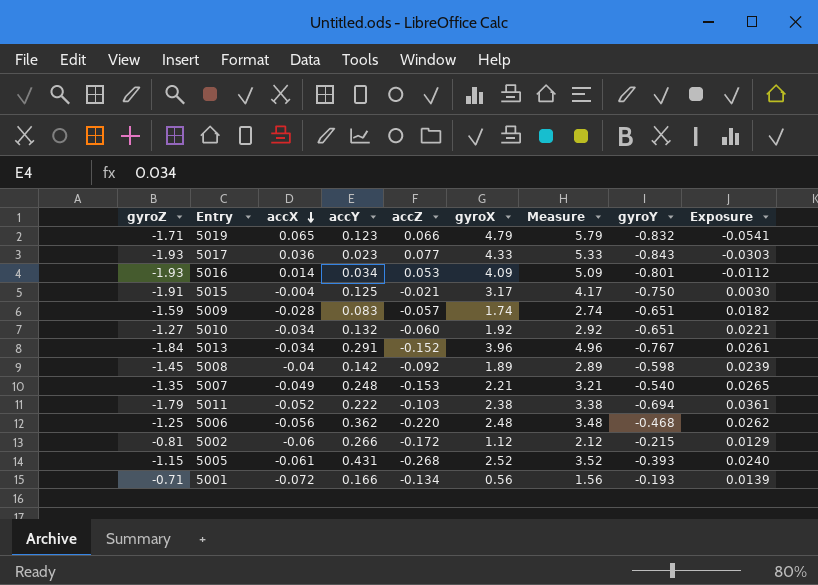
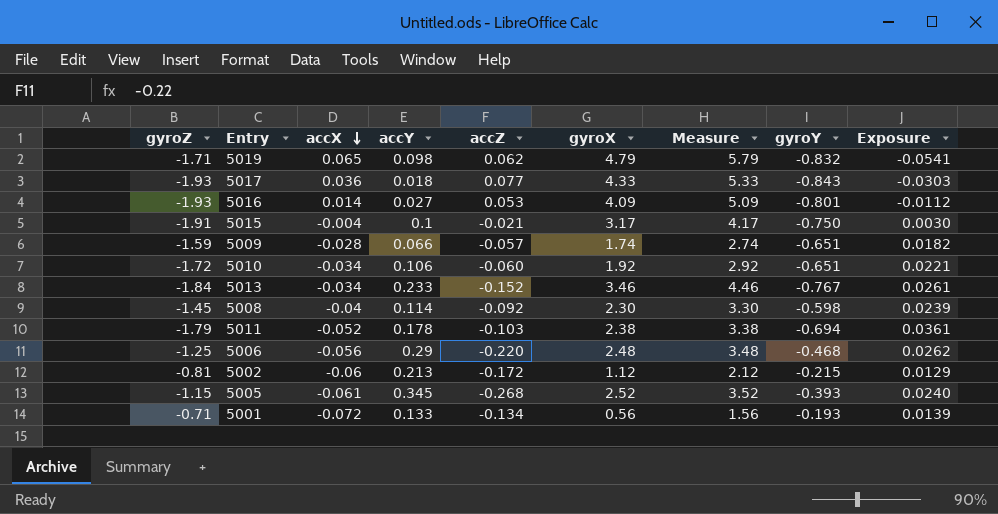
row 5007: -1.35 | -0.049 | 0.248 | -0.153 | 2.21 | 3.21 | -0.540 | 0.0265 -> none
5019 | accY: 0.123 -> 0.098
5019 | accZ: 0.066 -> 0.062
5017 | accY: 0.023 -> 0.018
5016 | accY: 0.034 -> 0.027
5015 | accY: 0.125 -> 0.1
5009 | accY: 0.083 -> 0.066
5010 | gyroZ: -1.27 -> -1.72
5010 | accY: 0.132 -> 0.106
5013 | accY: 0.291 -> 0.233
5013 | gyroX: 3.96 -> 3.46
5013 | Measure: 4.96 -> 4.46
5008 | accY: 0.142 -> 0.114
5008 | gyroX: 1.89 -> 2.30
5008 | Measure: 2.89 -> 3.30
5011 | accY: 0.222 -> 0.178
5006 | accY: 0.362 -> 0.29
5002 | accY: 0.266 -> 0.213
5005 | accY: 0.431 -> 0.345
5001 | accY: 0.166 -> 0.133

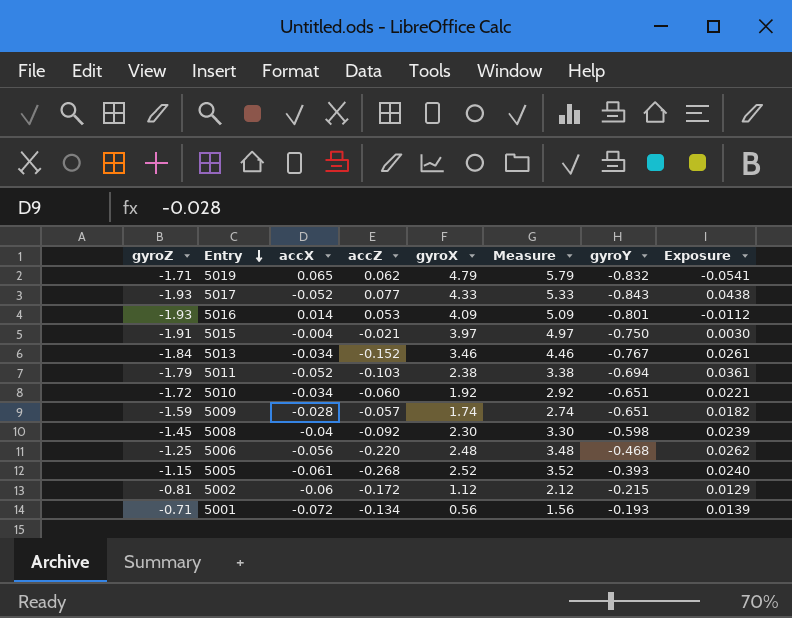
row order: accX descending -> Entry descending
column accY | position: 4 -> none
5017 | accX: 0.036 -> -0.052
5017 | Exposure: -0.0303 -> 0.0438
5015 | gyroX: 3.17 -> 3.97
5015 | Measure: 4.17 -> 4.97

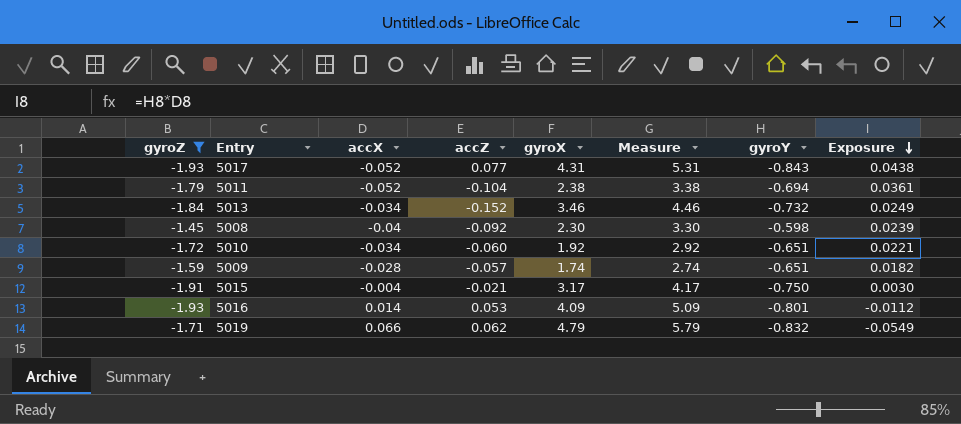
filter: none -> gyroZ <= -1.45
row order: Entry descending -> Exposure descending
5017 | gyroX: 4.33 -> 4.31
5017 | Measure: 5.33 -> 5.31
5011 | accZ: -0.103 -> -0.104
5013 | gyroY: -0.767 -> -0.732
5013 | Exposure: 0.0261 -> 0.0249
5015 | gyroX: 3.97 -> 3.17
5015 | Measure: 4.97 -> 4.17
5019 | accX: 0.065 -> 0.066
5019 | Exposure: -0.0541 -> -0.0549

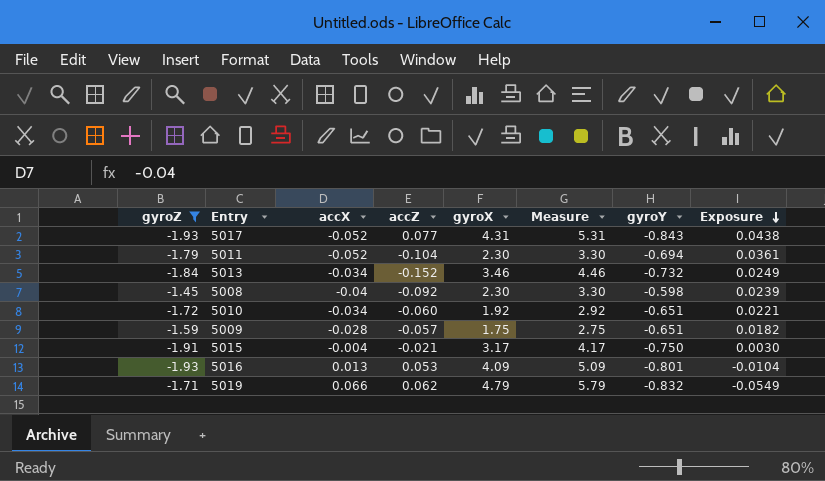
5011 | gyroX: 2.38 -> 2.30
5011 | Measure: 3.38 -> 3.30
5009 | gyroX: 1.74 -> 1.75
5009 | Measure: 2.74 -> 2.75
5016 | accX: 0.014 -> 0.013
5016 | Exposure: -0.0112 -> -0.0104

